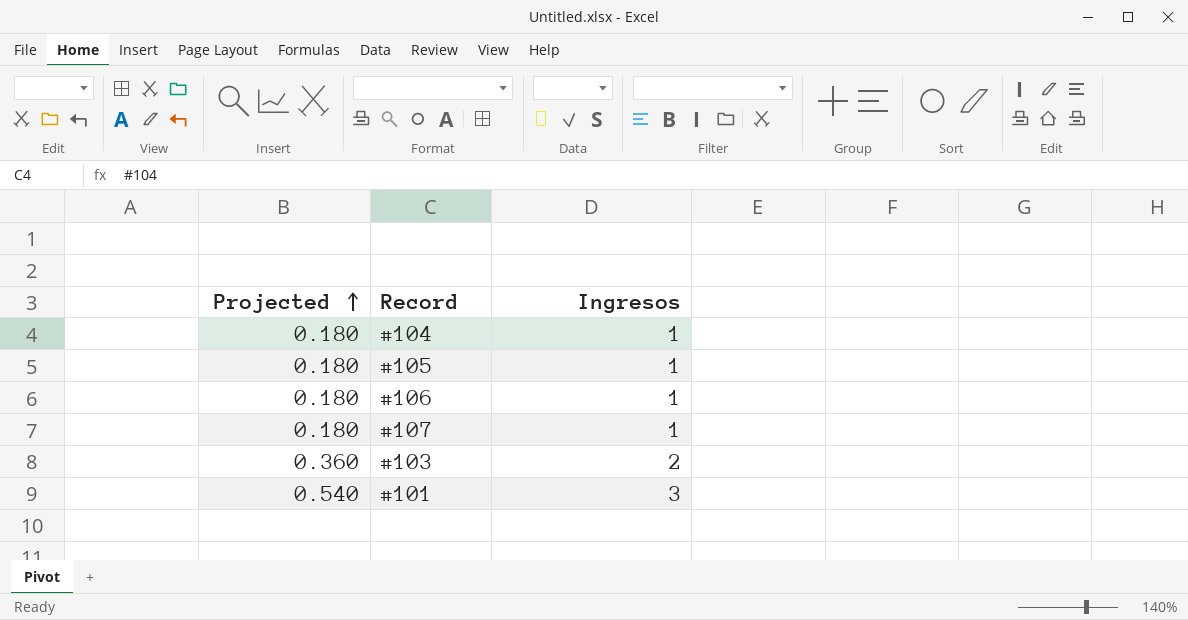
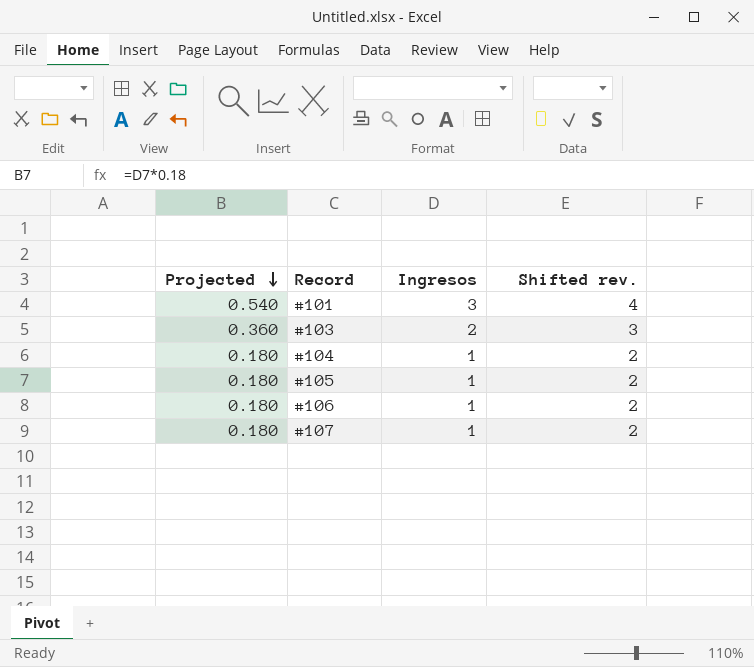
row order: Projected ascending -> Projected descending
column Shifted rev. | formula: none -> [Ingresos] + 1

